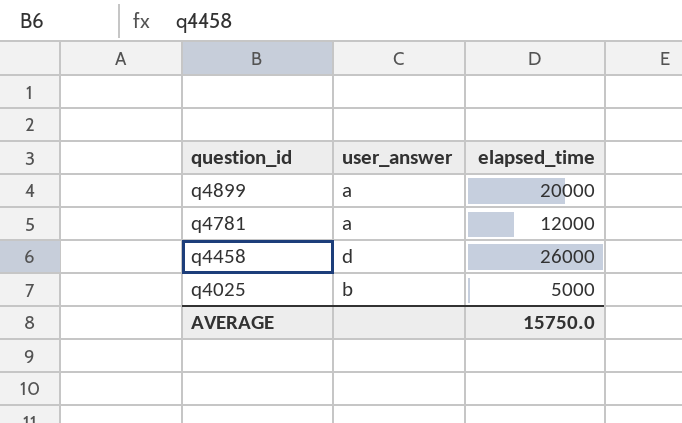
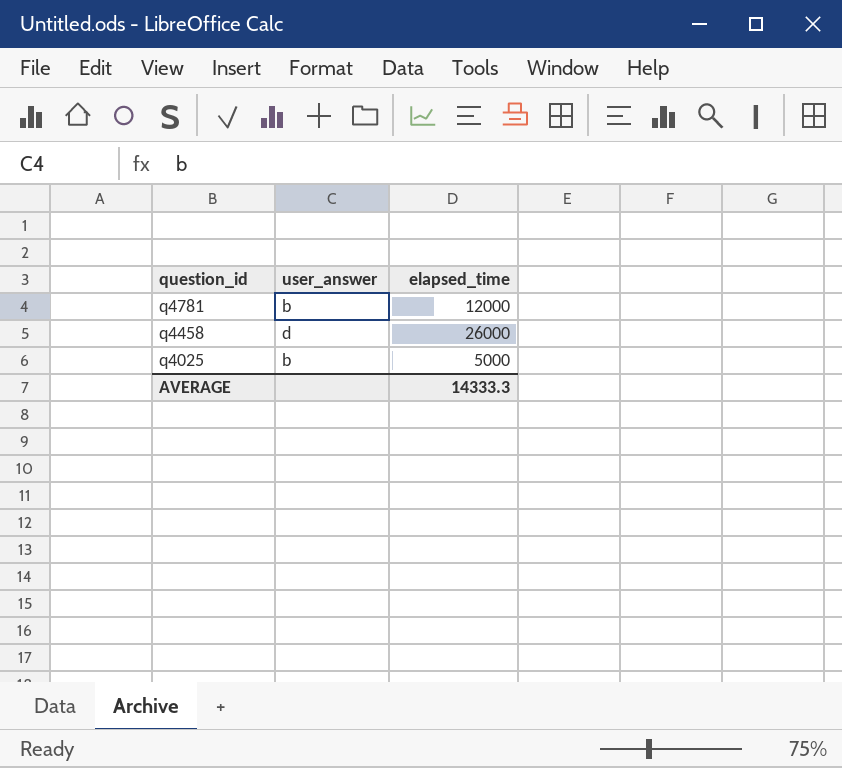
row q4899: a | 20000 -> none
q4781 | user_answer: a -> b
AVERAGE | elapsed_time: 15750.0 -> 14333.3

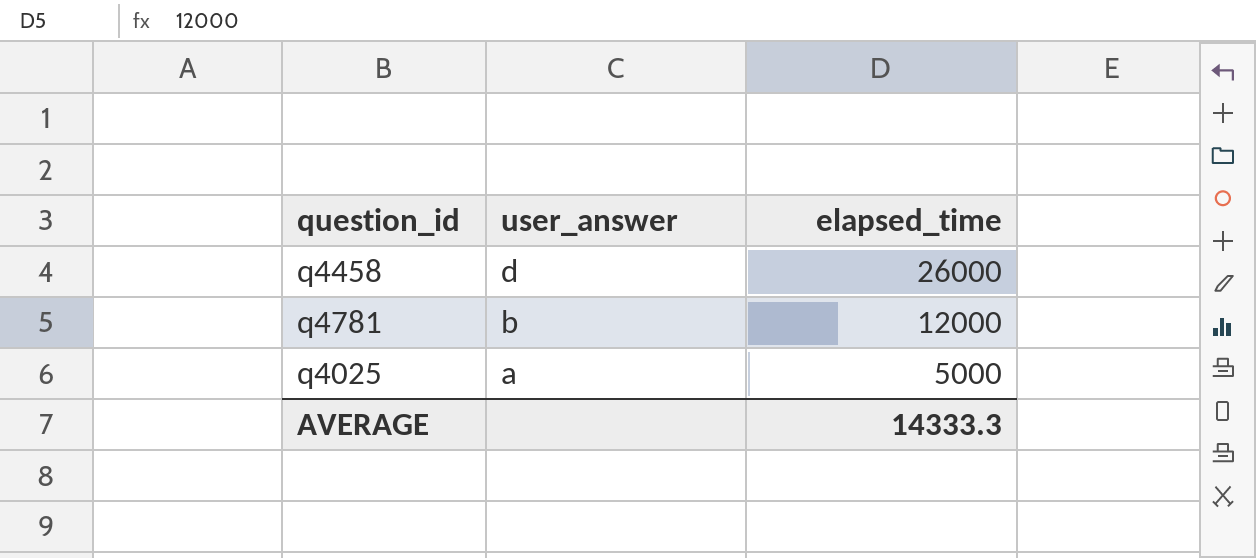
row order: question_id descending -> user_answer descending
q4025 | user_answer: b -> a

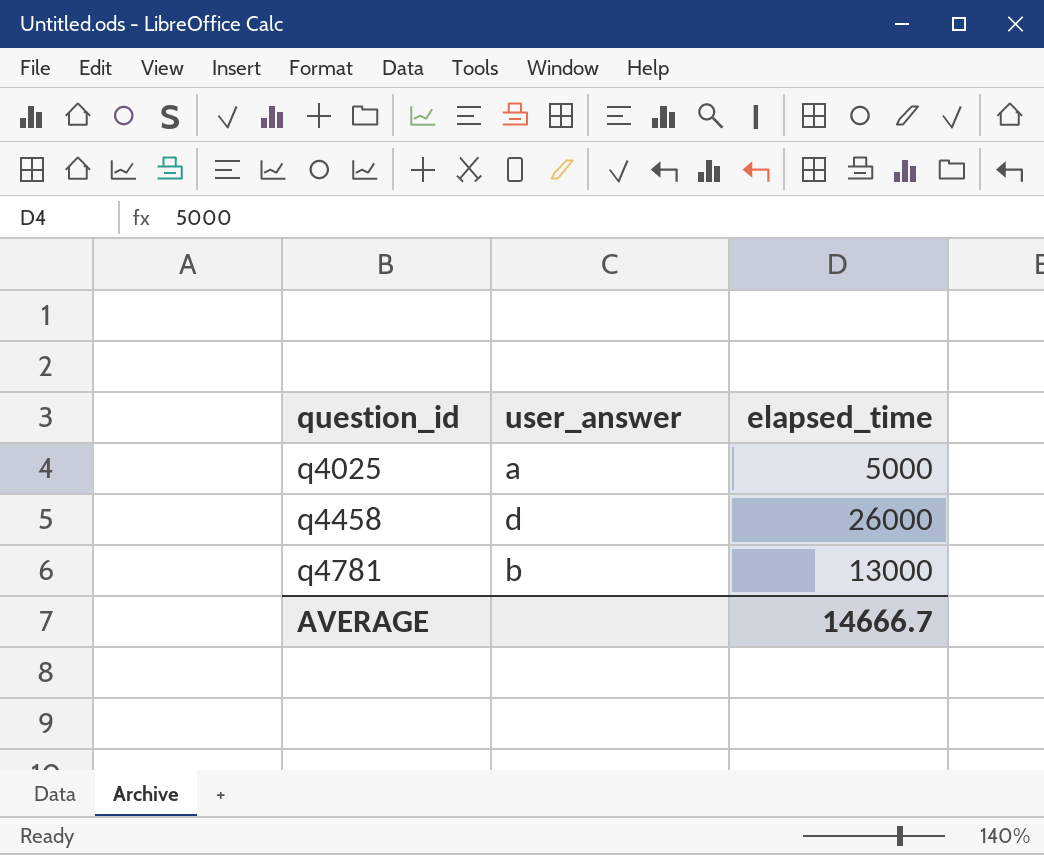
row order: user_answer descending -> question_id ascending
q4781 | elapsed_time: 12000 -> 13000
AVERAGE | elapsed_time: 14333.3 -> 14666.7

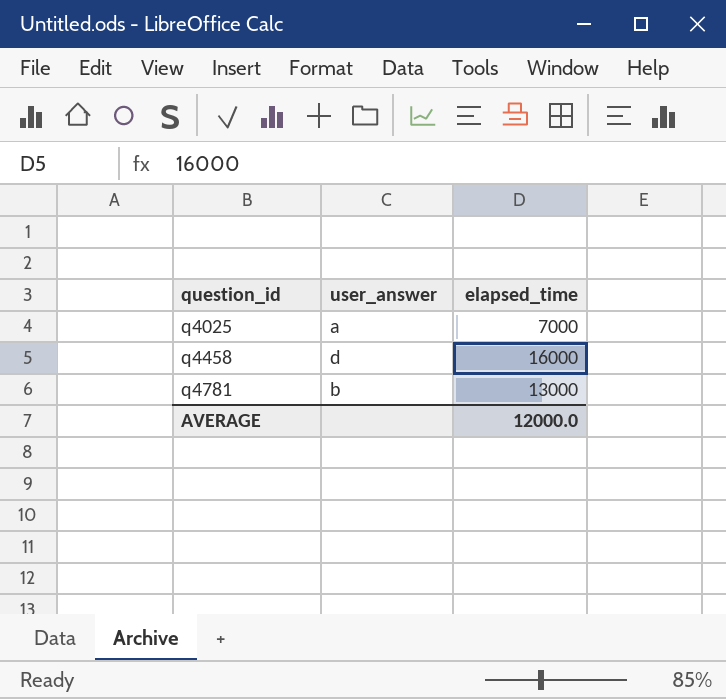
q4025 | elapsed_time: 5000 -> 7000
q4458 | elapsed_time: 26000 -> 16000
AVERAGE | elapsed_time: 14666.7 -> 12000.0

